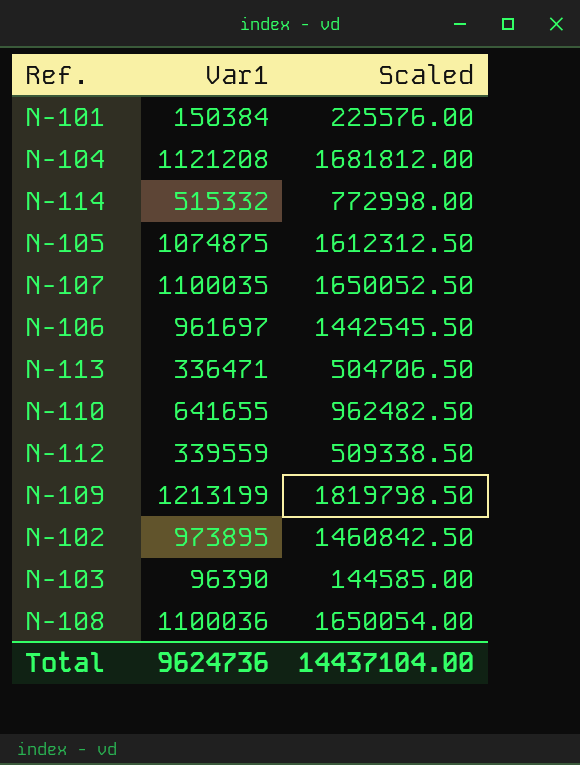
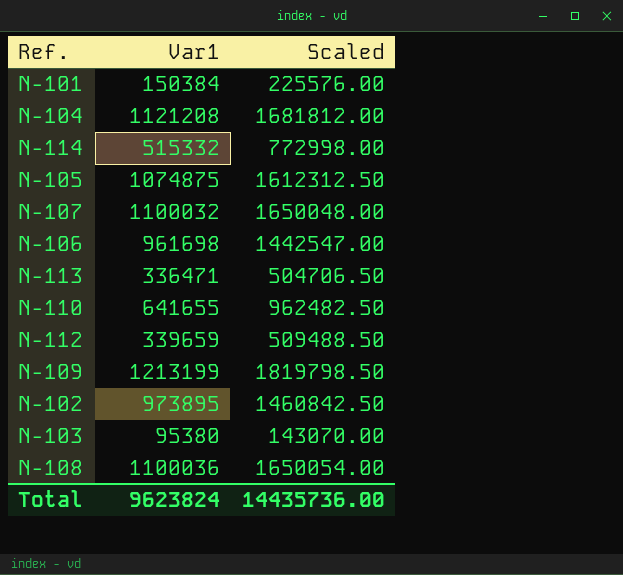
N-107 | Var1: 1100035 -> 1100032
N-107 | Scaled: 1650052.50 -> 1650048.00
N-106 | Var1: 961697 -> 961698
N-106 | Scaled: 1442545.50 -> 1442547.00
N-112 | Var1: 339559 -> 339659
N-112 | Scaled: 509338.50 -> 509488.50
N-103 | Var1: 96390 -> 95380
N-103 | Scaled: 144585.00 -> 143070.00
Total | Var1: 9624736 -> 9623824
Total | Scaled: 14437104.00 -> 14435736.00

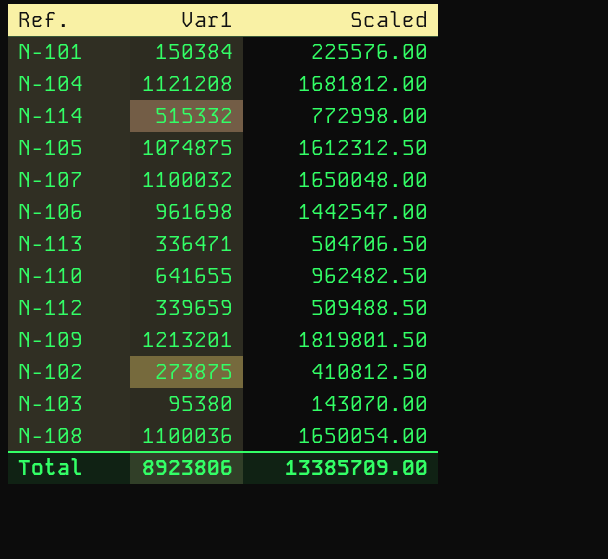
N-109 | Var1: 1213199 -> 1213201
N-109 | Scaled: 1819798.50 -> 1819801.50
N-102 | Var1: 973895 -> 273875
N-102 | Scaled: 1460842.50 -> 410812.50
Total | Var1: 9623824 -> 8923806
Total | Scaled: 14435736.00 -> 13385709.00

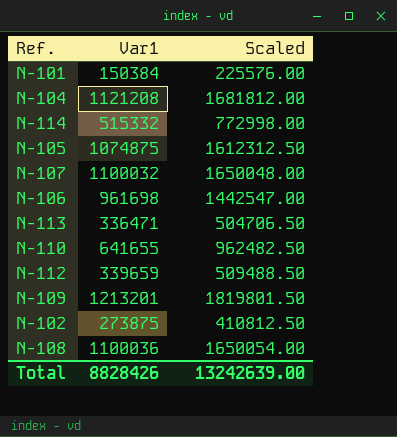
row N-103: 95380 | 143070.00 -> none
Total | Var1: 8923806 -> 8828426
Total | Scaled: 13385709.00 -> 13242639.00

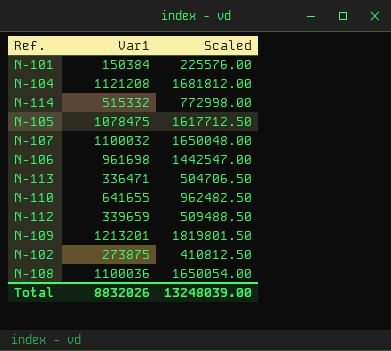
N-105 | Var1: 1074875 -> 1078475
N-105 | Scaled: 1612312.50 -> 1617712.50
Total | Var1: 8828426 -> 8832026
Total | Scaled: 13242639.00 -> 13248039.00

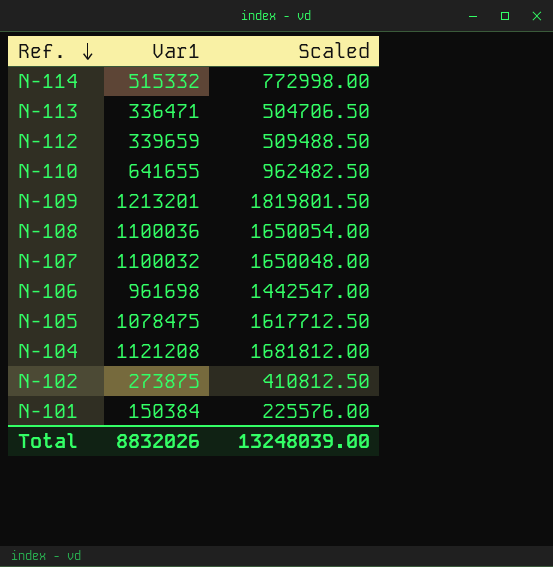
row order: none -> Ref. descending

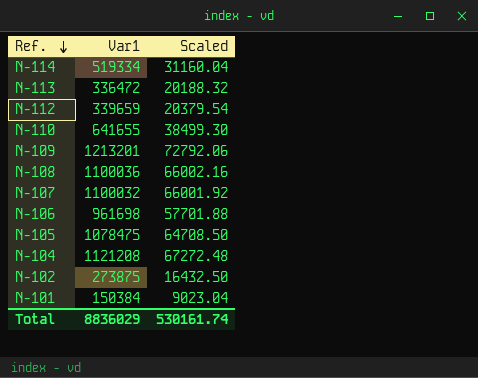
column Scaled | formula: [Var1] * 1.5 -> [Var1] * 0.06
N-114 | Var1: 515332 -> 519334
N-113 | Var1: 336471 -> 336472
Total | Var1: 8832026 -> 8836029
Total | Scaled: 13248039.00 -> 530161.74

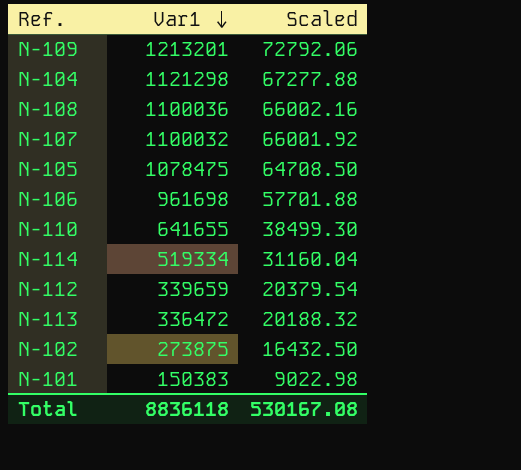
row order: Ref. descending -> Var1 descending
N-104 | Var1: 1121208 -> 1121298
N-104 | Scaled: 67272.48 -> 67277.88
N-101 | Var1: 150384 -> 150383
N-101 | Scaled: 9023.04 -> 9022.98
Total | Var1: 8836029 -> 8836118
Total | Scaled: 530161.74 -> 530167.08

